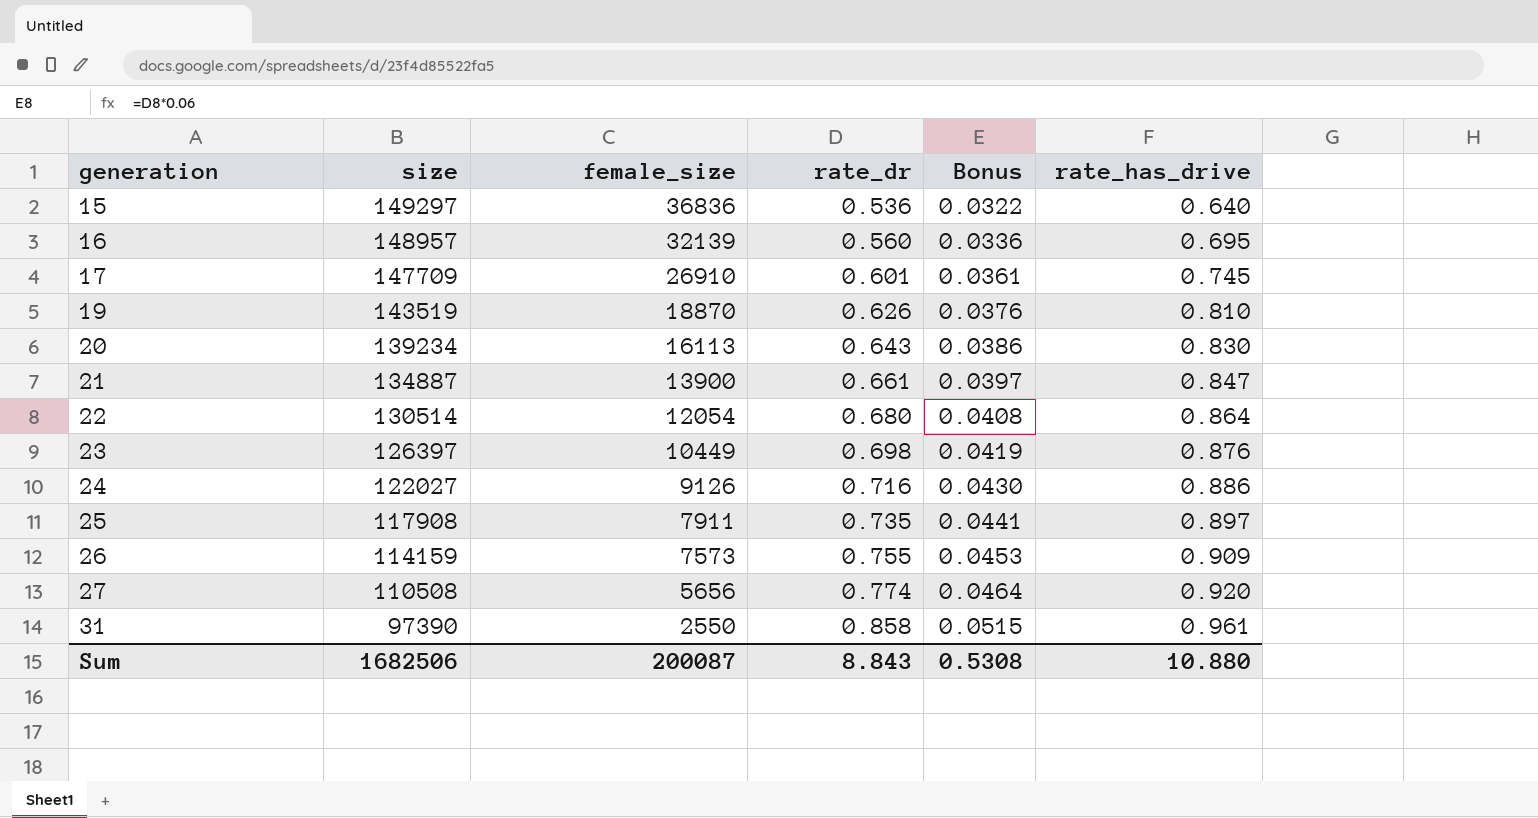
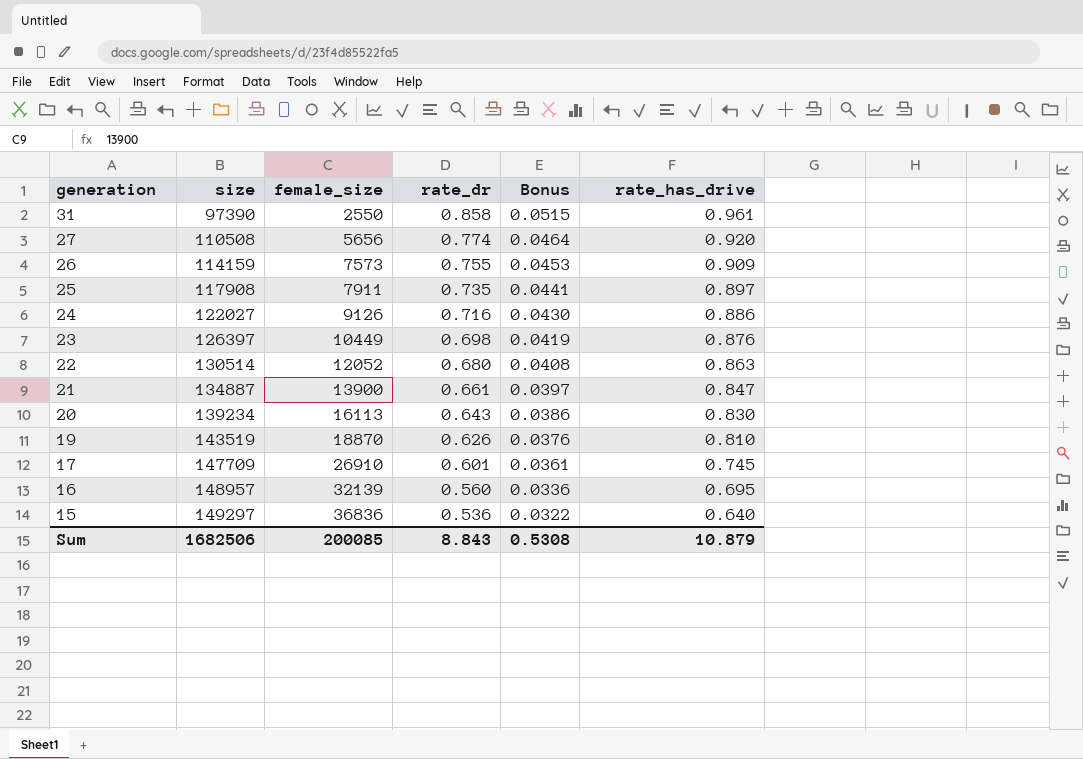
row order: generation ascending -> generation descending
22 | female_size: 12054 -> 12052
22 | rate_has_drive: 0.864 -> 0.863
Sum | female_size: 200087 -> 200085
Sum | rate_has_drive: 10.880 -> 10.879

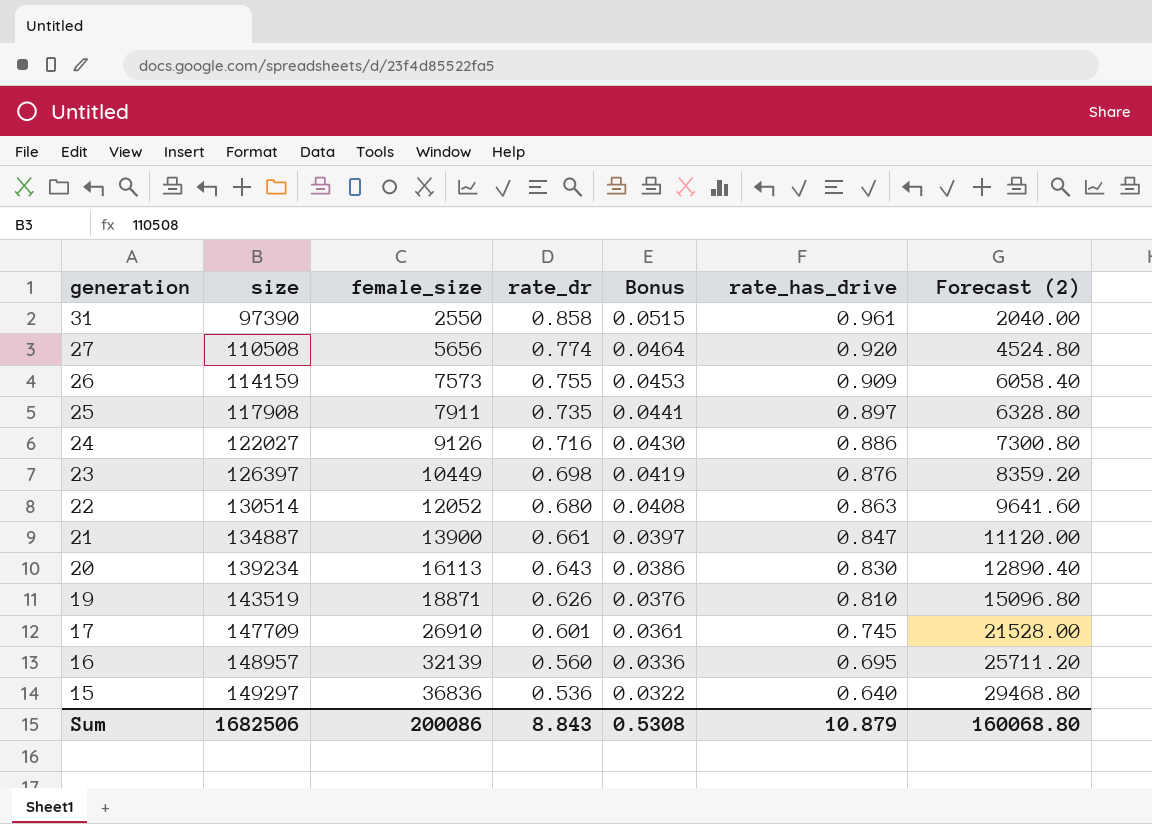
column Forecast (2) | formula: none -> [female_size] * 0.8
19 | female_size: 18870 -> 18871
Sum | female_size: 200085 -> 200086

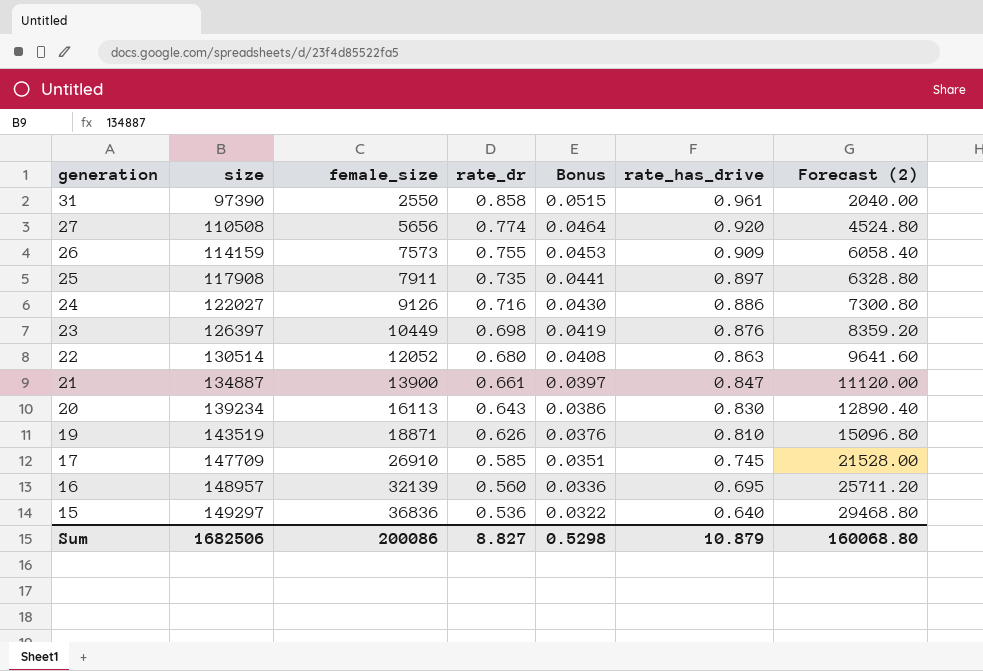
17 | rate_dr: 0.601 -> 0.585
17 | Bonus: 0.0361 -> 0.0351
Sum | rate_dr: 8.843 -> 8.827
Sum | Bonus: 0.5308 -> 0.5298

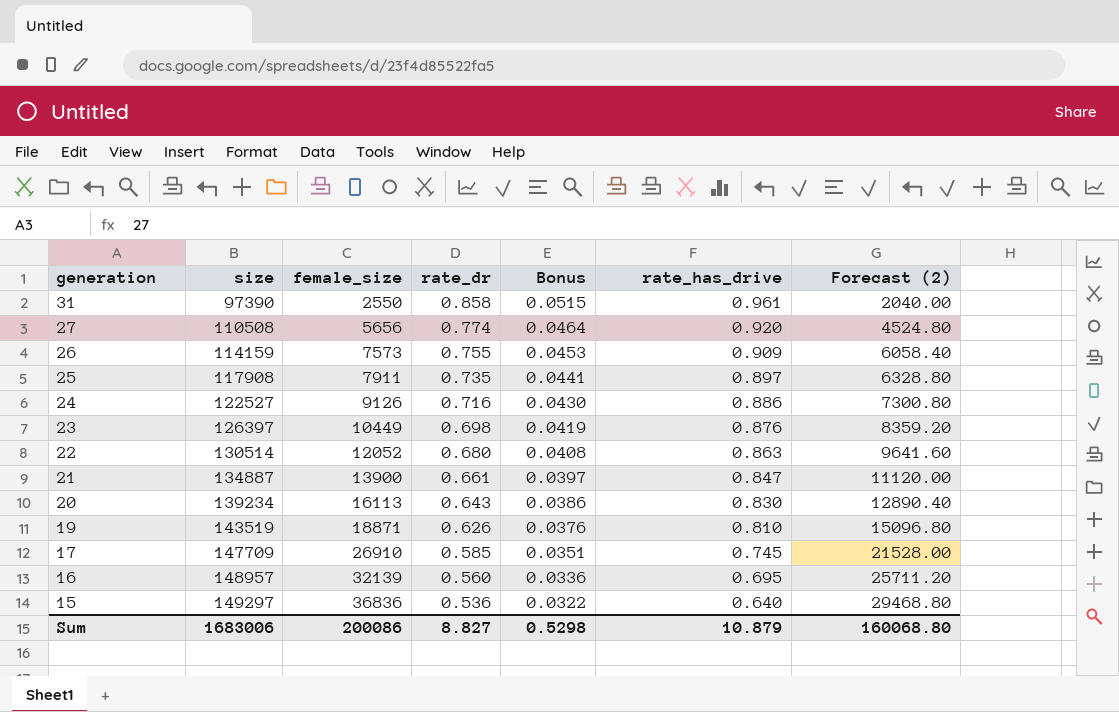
24 | size: 122027 -> 122527
Sum | size: 1682506 -> 1683006

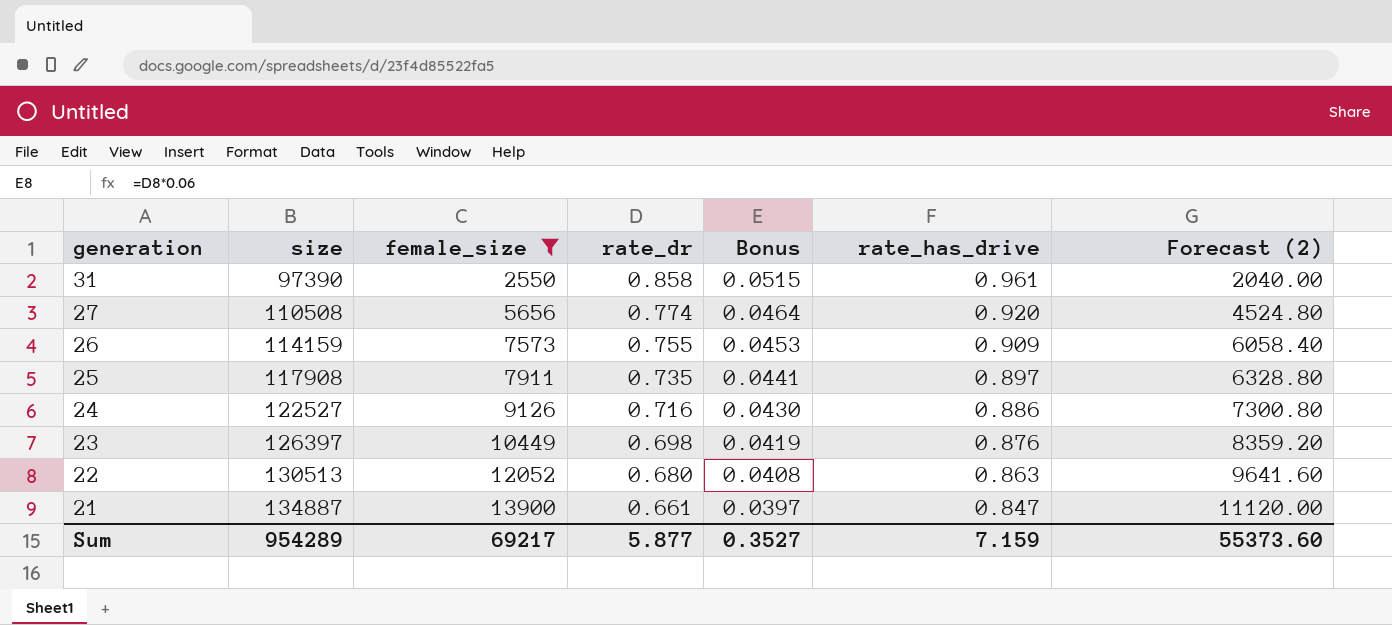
filter: none -> female_size <= 13900
22 | size: 130514 -> 130513
Sum | size: 1683006 -> 954289
Sum | female_size: 200086 -> 69217
Sum | rate_dr: 8.827 -> 5.877
Sum | Bonus: 0.5298 -> 0.3527
Sum | rate_has_drive: 10.879 -> 7.159
Sum | Forecast (2): 160068.80 -> 55373.60

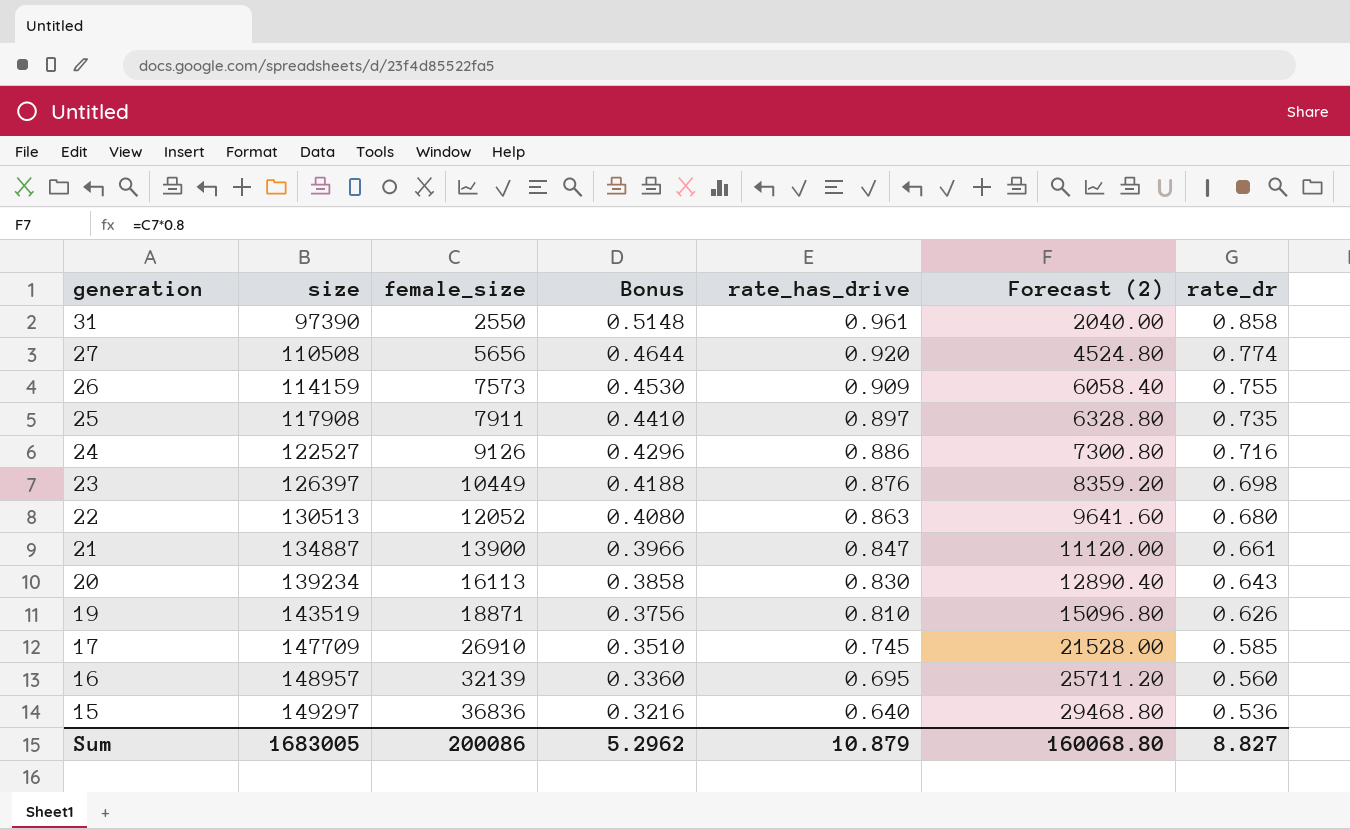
filter: female_size <= 13900 -> none
column Bonus | formula: [rate_dr] * 0.06 -> [rate_dr] * 0.6
column rate_dr | position: 4 -> 7
Sum | size: 954289 -> 1683005
Sum | female_size: 69217 -> 200086
Sum | Bonus: 0.3527 -> 5.2962
Sum | rate_has_drive: 7.159 -> 10.879
Sum | Forecast (2): 55373.60 -> 160068.80
Sum | rate_dr: 5.877 -> 8.827

